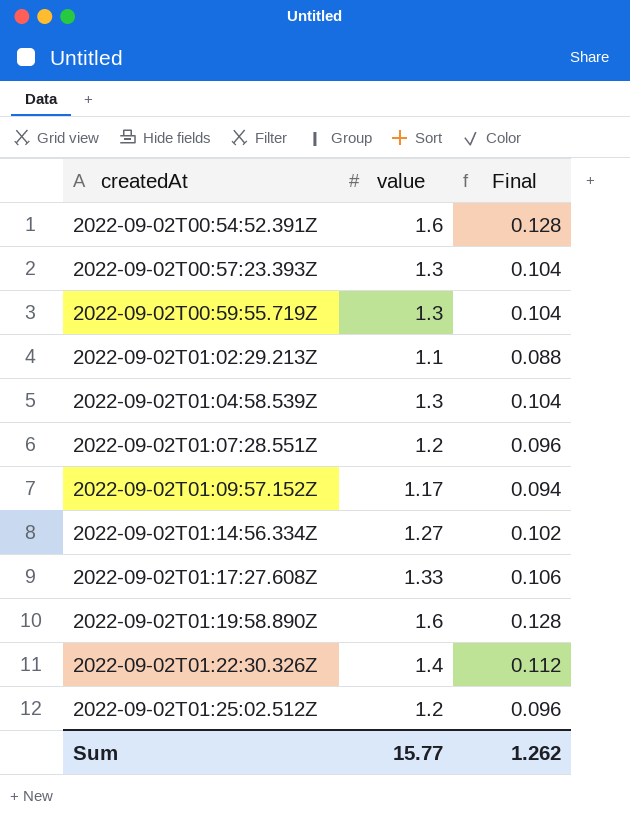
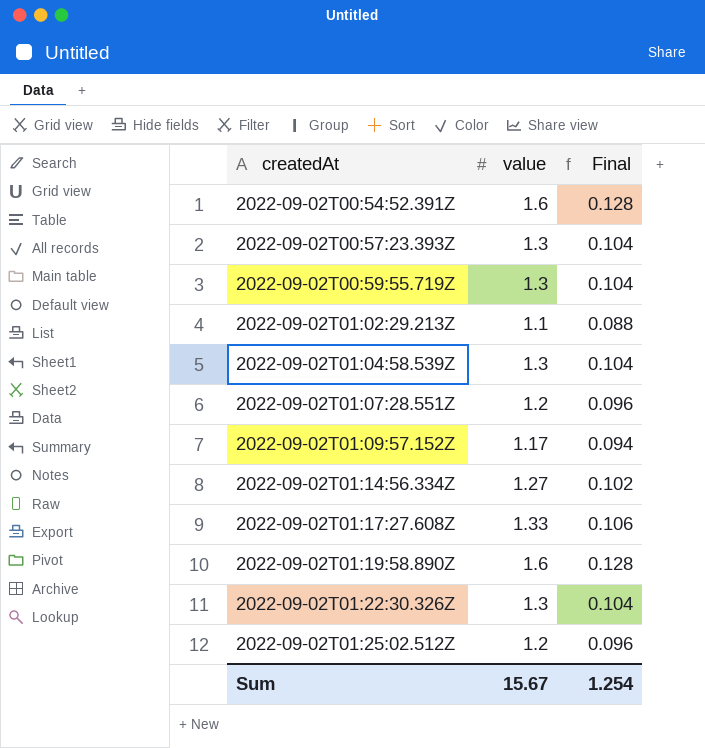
2022-09-02T01:22:30.326Z | value: 1.4 -> 1.3
2022-09-02T01:22:30.326Z | Final: 0.112 -> 0.104
Sum | value: 15.77 -> 15.67
Sum | Final: 1.262 -> 1.254

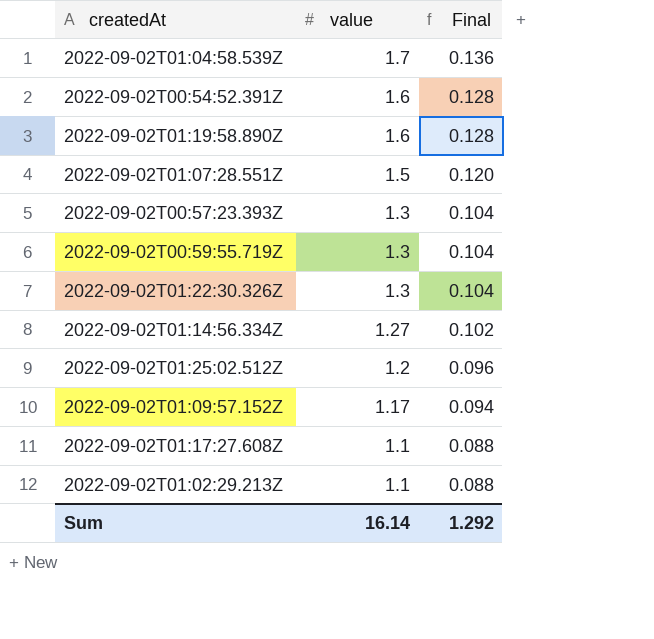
row order: createdAt ascending -> value descending
2022-09-02T01:04:58.539Z | value: 1.3 -> 1.7
2022-09-02T01:04:58.539Z | Final: 0.104 -> 0.136
2022-09-02T01:07:28.551Z | value: 1.2 -> 1.5
2022-09-02T01:07:28.551Z | Final: 0.096 -> 0.120
2022-09-02T01:17:27.608Z | value: 1.33 -> 1.1
2022-09-02T01:17:27.608Z | Final: 0.106 -> 0.088
Sum | value: 15.67 -> 16.14
Sum | Final: 1.254 -> 1.292

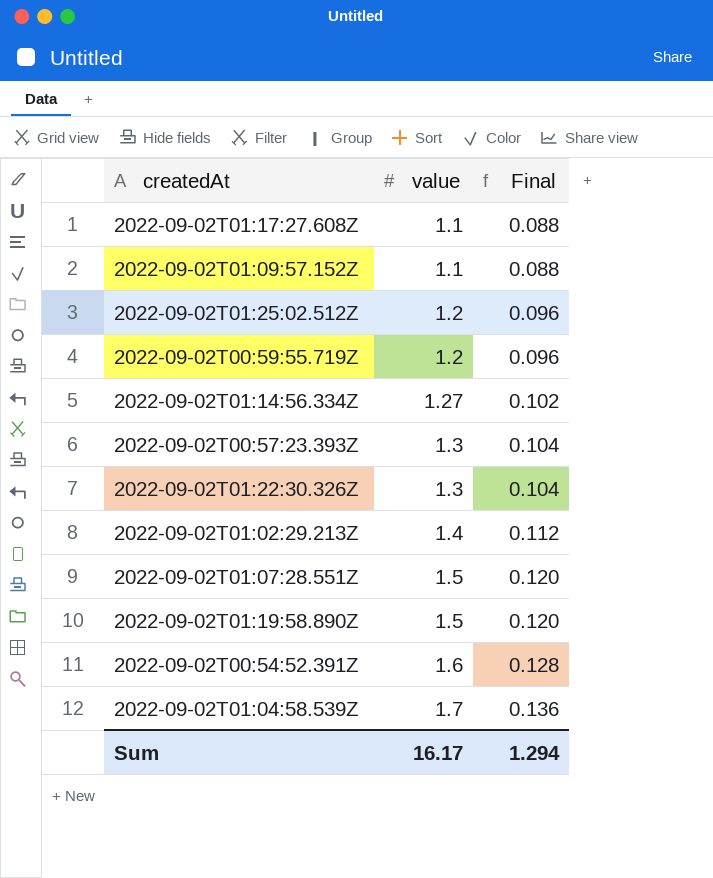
row order: value descending -> value ascending
2022-09-02T01:09:57.152Z | value: 1.17 -> 1.1
2022-09-02T01:09:57.152Z | Final: 0.094 -> 0.088
2022-09-02T00:59:55.719Z | value: 1.3 -> 1.2
2022-09-02T00:59:55.719Z | Final: 0.104 -> 0.096
2022-09-02T01:02:29.213Z | value: 1.1 -> 1.4
2022-09-02T01:02:29.213Z | Final: 0.088 -> 0.112
2022-09-02T01:19:58.890Z | value: 1.6 -> 1.5
2022-09-02T01:19:58.890Z | Final: 0.128 -> 0.120
Sum | value: 16.14 -> 16.17
Sum | Final: 1.292 -> 1.294

